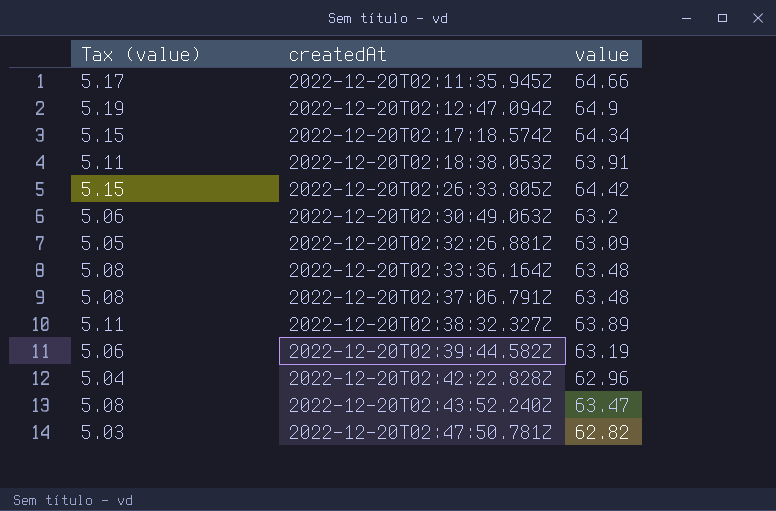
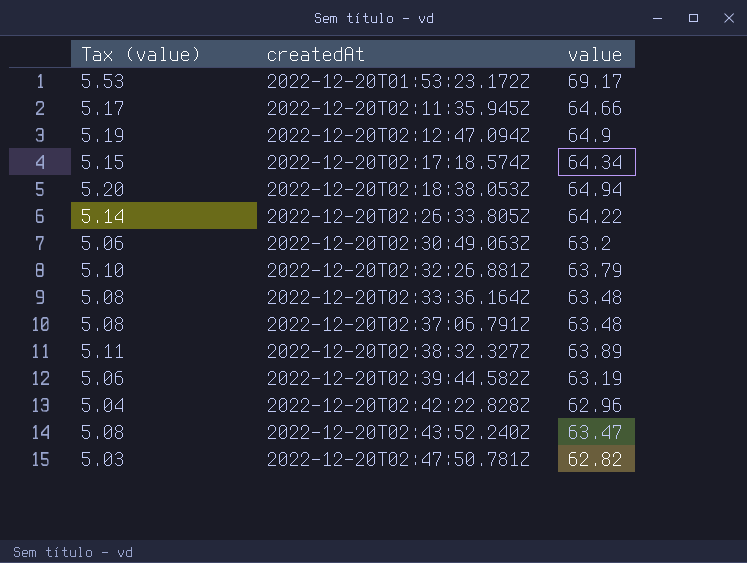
row 2022-12-20T01:53:23.172Z: none -> 5.53 | 69.17
2022-12-20T02:18:38.053Z | Tax (value): 5.11 -> 5.20
2022-12-20T02:18:38.053Z | value: 63.91 -> 64.94
2022-12-20T02:26:33.805Z | Tax (value): 5.15 -> 5.14
2022-12-20T02:26:33.805Z | value: 64.42 -> 64.22
2022-12-20T02:32:26.881Z | Tax (value): 5.05 -> 5.10
2022-12-20T02:32:26.881Z | value: 63.09 -> 63.79

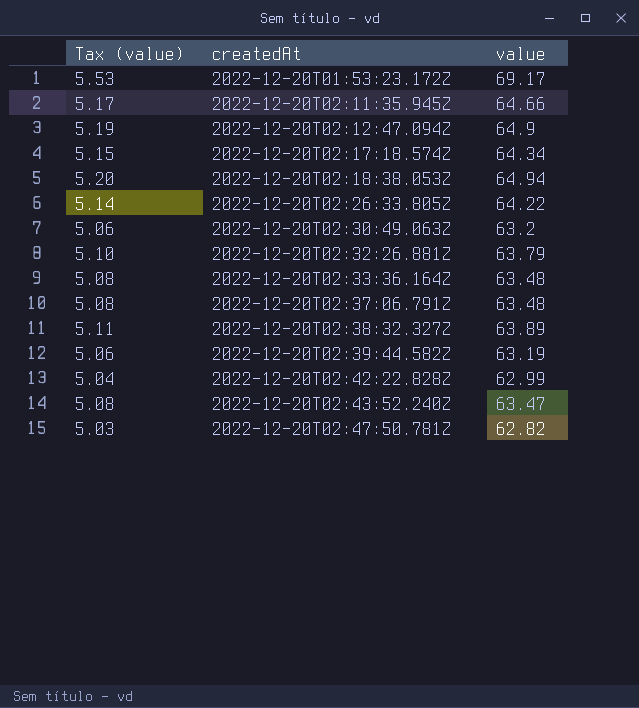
2022-12-20T02:42:22.828Z | value: 62.96 -> 62.99

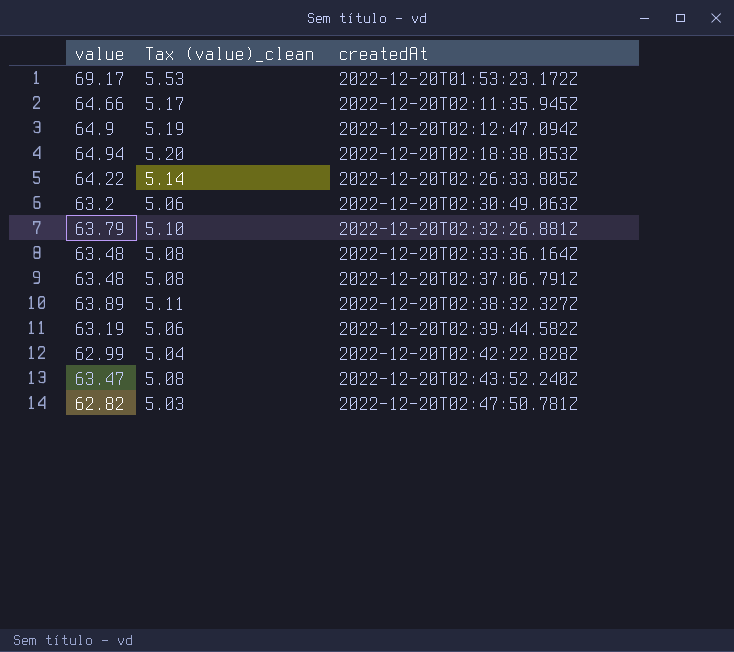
column value | position: 3 -> 1
column name: Tax (value) -> Tax (value)_clean
row 2022-12-20T02:17:18.574Z: 5.15 | 64.34 -> none

